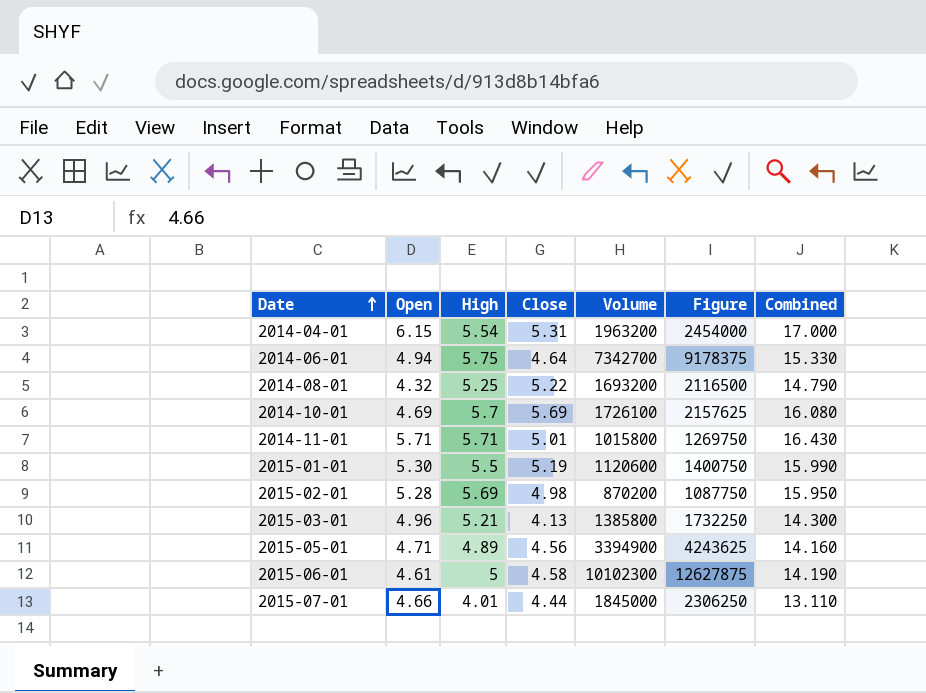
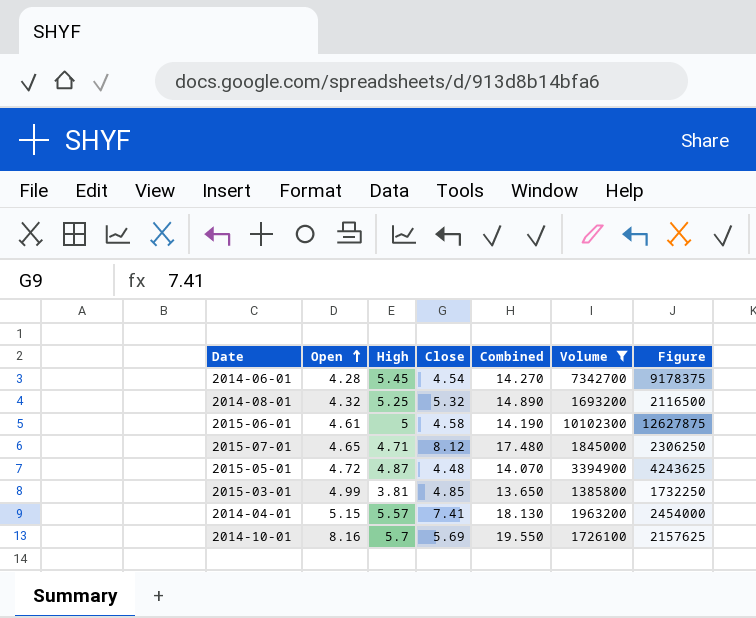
filter: none -> Volume >= 1385800
row order: Date ascending -> Open ascending
column Combined | position: 7 -> 5
2014-06-01 | Open: 4.94 -> 4.28
2014-06-01 | High: 5.75 -> 5.45
2014-06-01 | Close: 4.64 -> 4.54
2014-06-01 | Combined: 15.330 -> 14.270
2014-08-01 | Close: 5.22 -> 5.32
2014-08-01 | Combined: 14.790 -> 14.890
2015-07-01 | Open: 4.66 -> 4.65
2015-07-01 | High: 4.01 -> 4.71
2015-07-01 | Close: 4.44 -> 8.12
2015-07-01 | Combined: 13.110 -> 17.480
2015-05-01 | Open: 4.71 -> 4.72
2015-05-01 | High: 4.89 -> 4.87
2015-05-01 | Close: 4.56 -> 4.48
2015-05-01 | Combined: 14.160 -> 14.070
2015-03-01 | Open: 4.96 -> 4.99
2015-03-01 | High: 5.21 -> 3.81
2015-03-01 | Close: 4.13 -> 4.85
2015-03-01 | Combined: 14.300 -> 13.650
2014-04-01 | Open: 6.15 -> 5.15
2014-04-01 | High: 5.54 -> 5.57
2014-04-01 | Close: 5.31 -> 7.41
2014-04-01 | Combined: 17.000 -> 18.130
2014-10-01 | Open: 4.69 -> 8.16
2014-10-01 | Combined: 16.080 -> 19.550

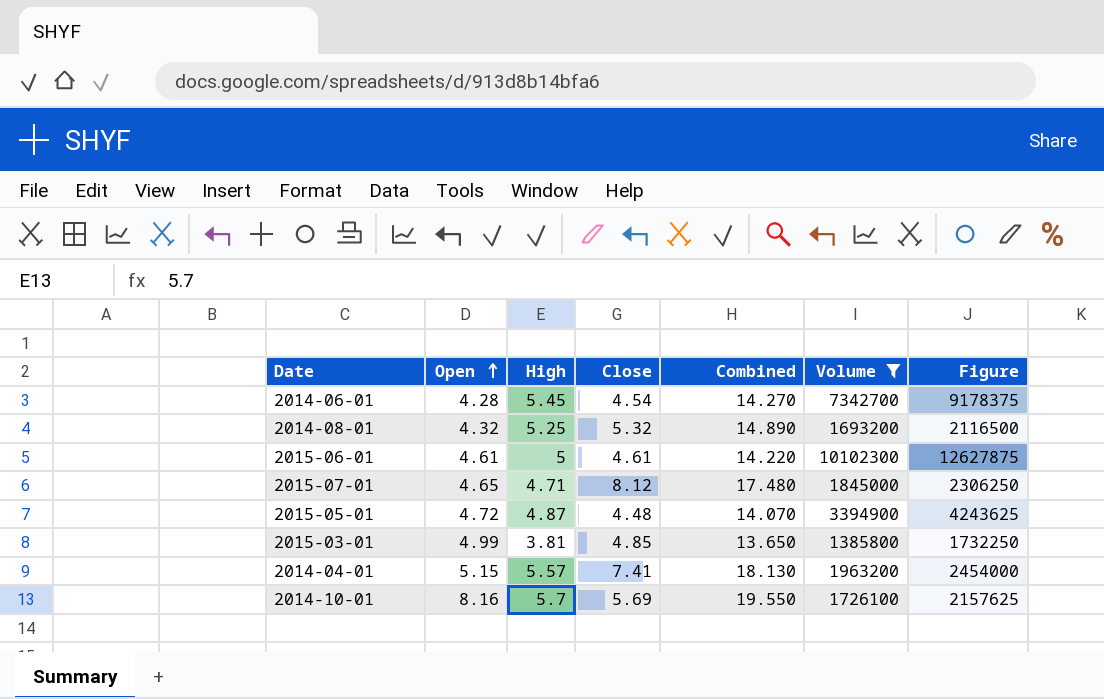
2015-06-01 | Close: 4.58 -> 4.61
2015-06-01 | Combined: 14.190 -> 14.220

